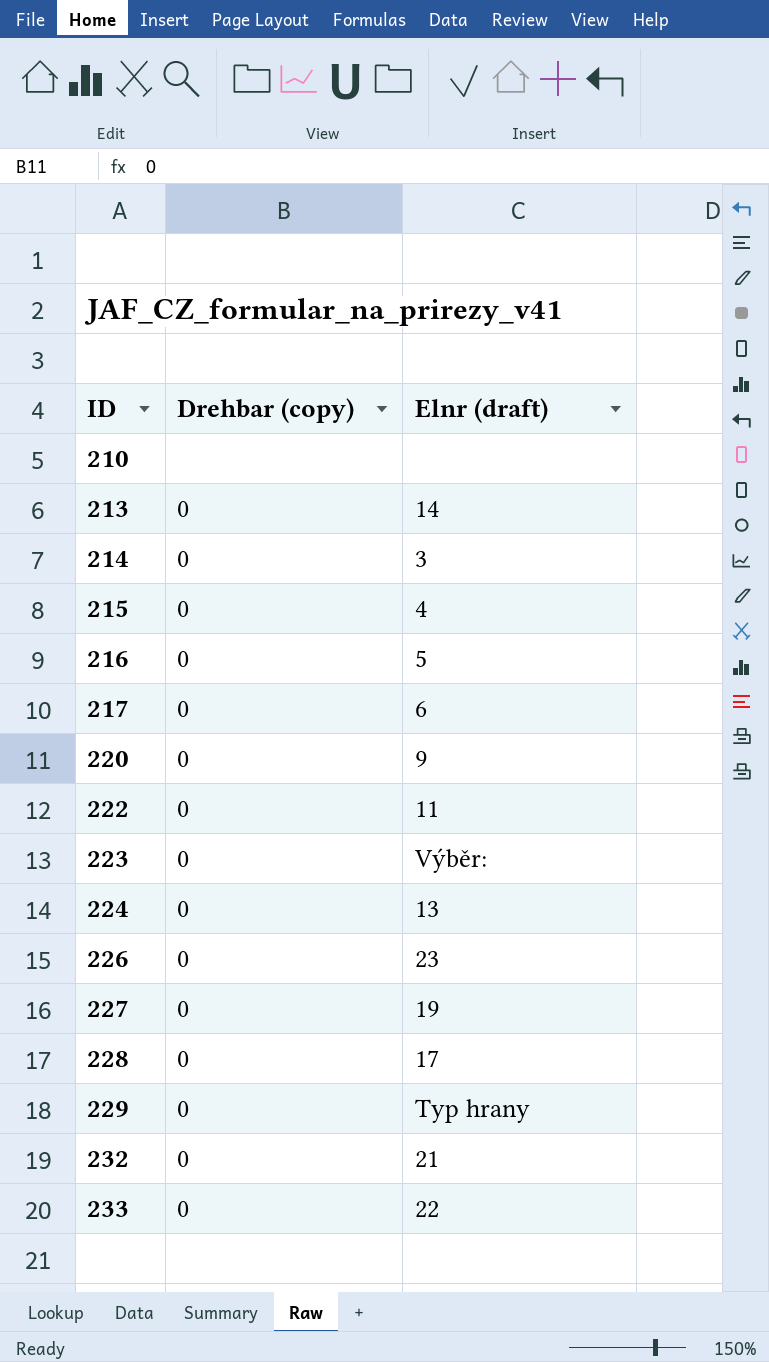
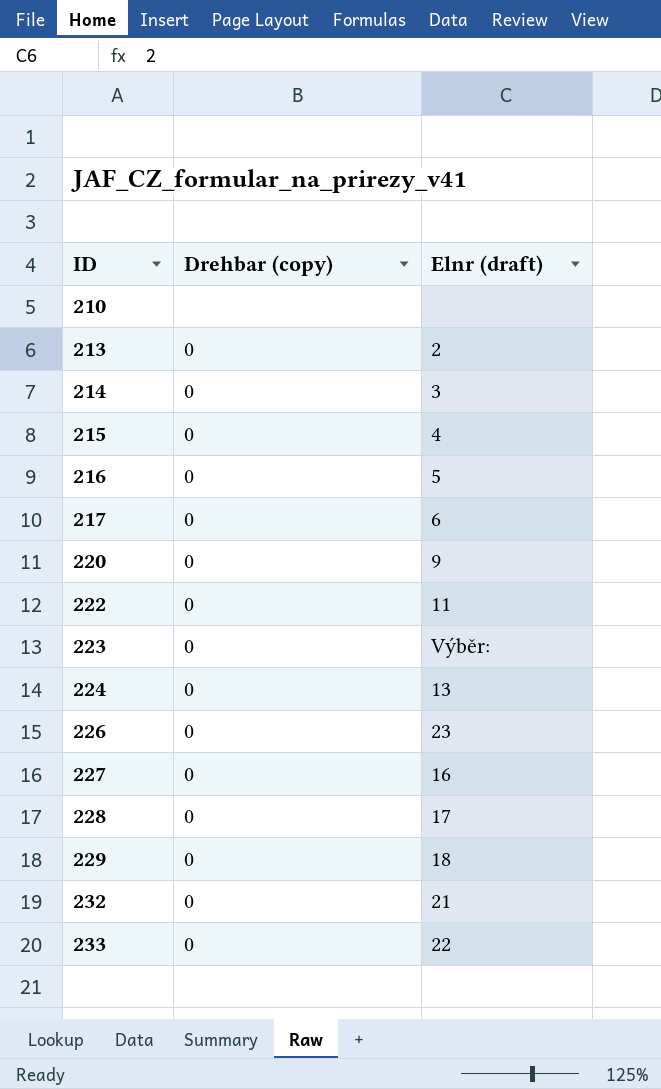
213 | Elnr (draft): 14 -> 2
227 | Elnr (draft): 19 -> 16
229 | Elnr (draft): Typ hrany -> 18

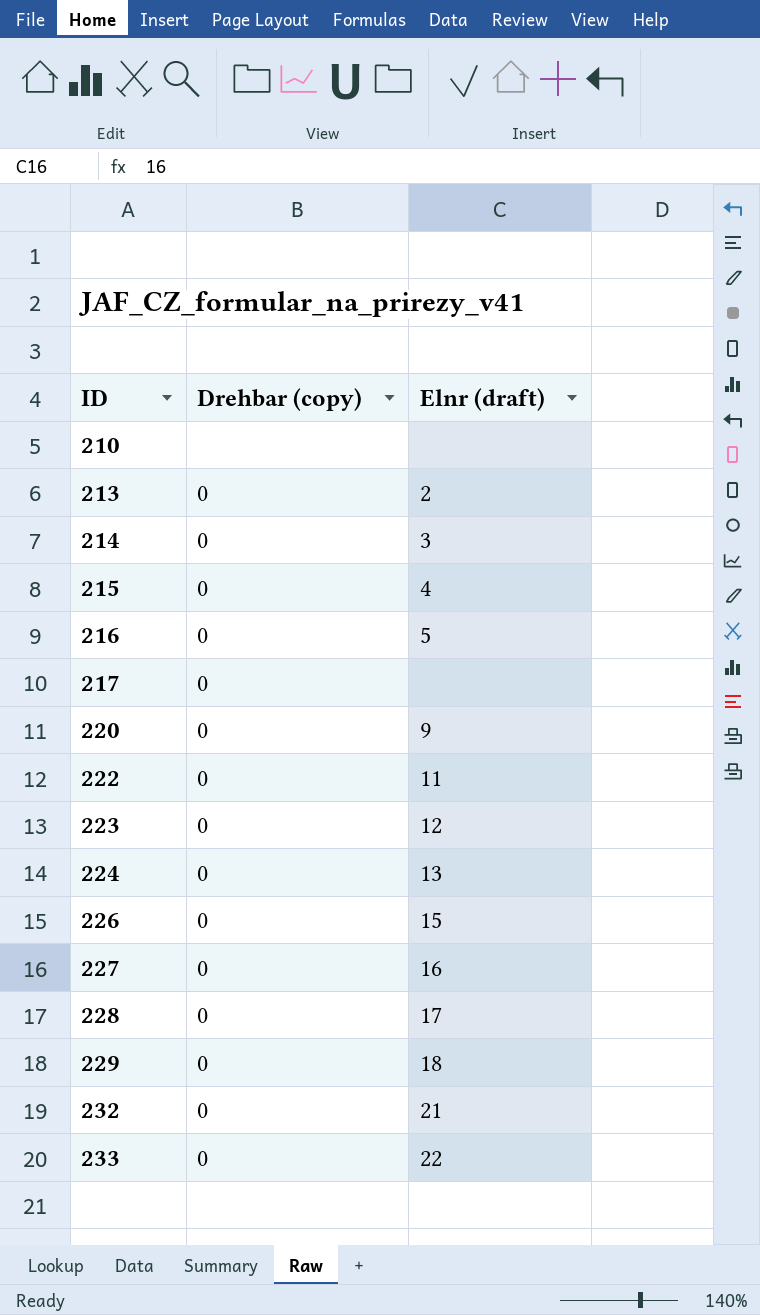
217 | Elnr (draft): 6 -> none
223 | Elnr (draft): Výběr: -> 12
226 | Elnr (draft): 23 -> 15

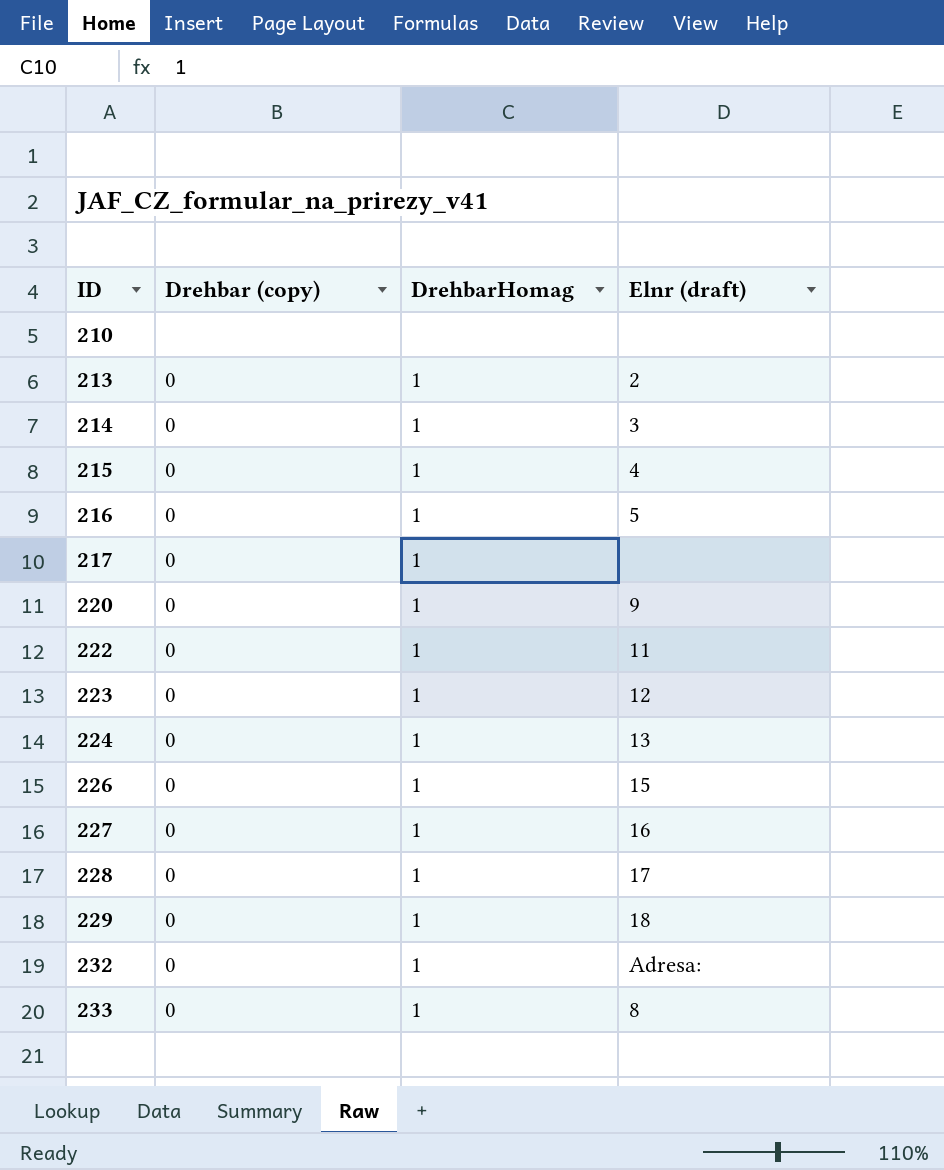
column DrehbarHomag | position: none -> 3
232 | Elnr (draft): 21 -> Adresa:
233 | Elnr (draft): 22 -> 8

